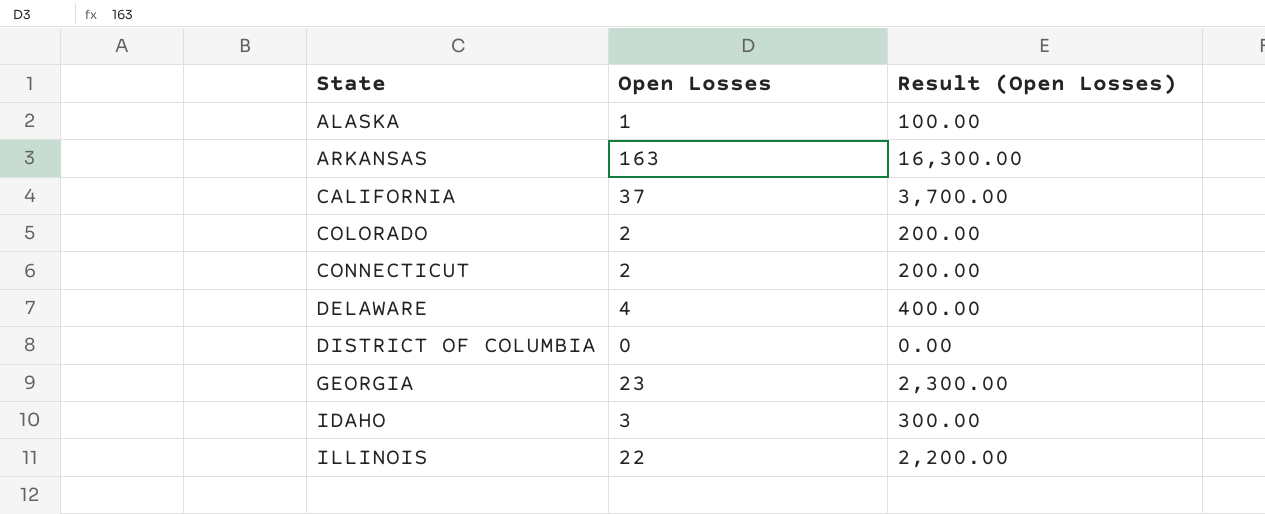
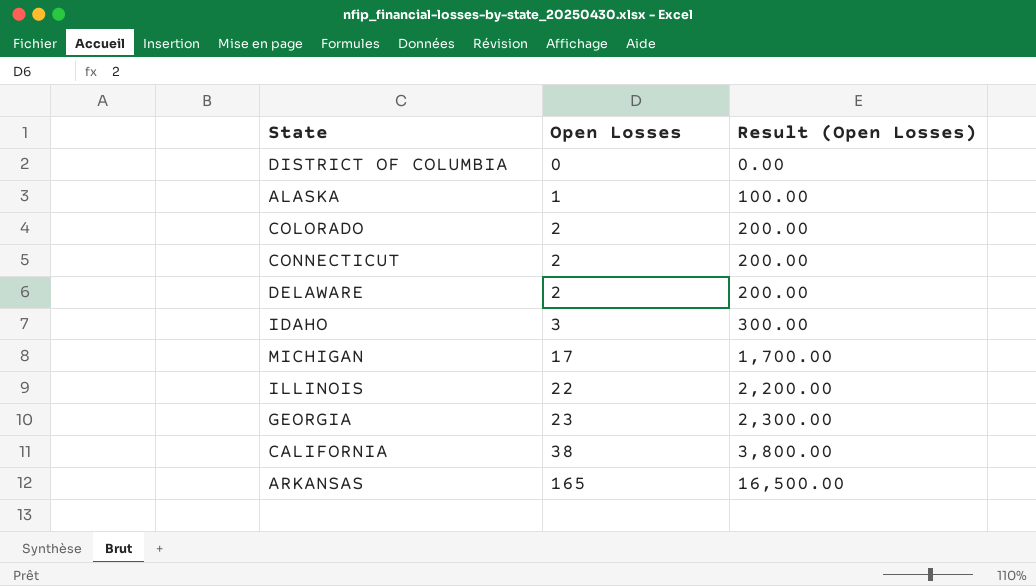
row order: State ascending -> Open Losses ascending
DELAWARE | Open Losses: 4 -> 2
DELAWARE | Result (Open Losses): 400.00 -> 200.00
row MICHIGAN: none -> 17 | 1,700.00
CALIFORNIA | Open Losses: 37 -> 38
CALIFORNIA | Result (Open Losses): 3,700.00 -> 3,800.00
ARKANSAS | Open Losses: 163 -> 165
ARKANSAS | Result (Open Losses): 16,300.00 -> 16,500.00

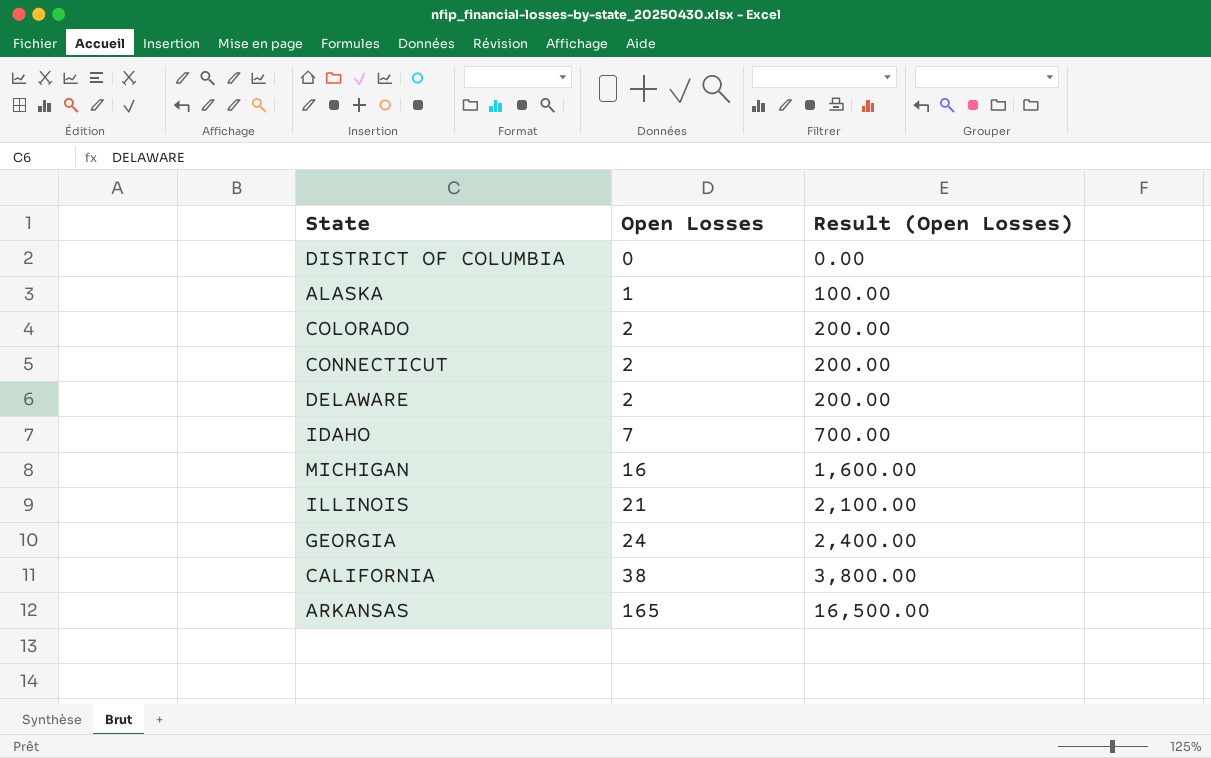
IDAHO | Open Losses: 3 -> 7
IDAHO | Result (Open Losses): 300.00 -> 700.00
MICHIGAN | Open Losses: 17 -> 16
MICHIGAN | Result (Open Losses): 1,700.00 -> 1,600.00
ILLINOIS | Open Losses: 22 -> 21
ILLINOIS | Result (Open Losses): 2,200.00 -> 2,100.00
GEORGIA | Open Losses: 23 -> 24
GEORGIA | Result (Open Losses): 2,300.00 -> 2,400.00

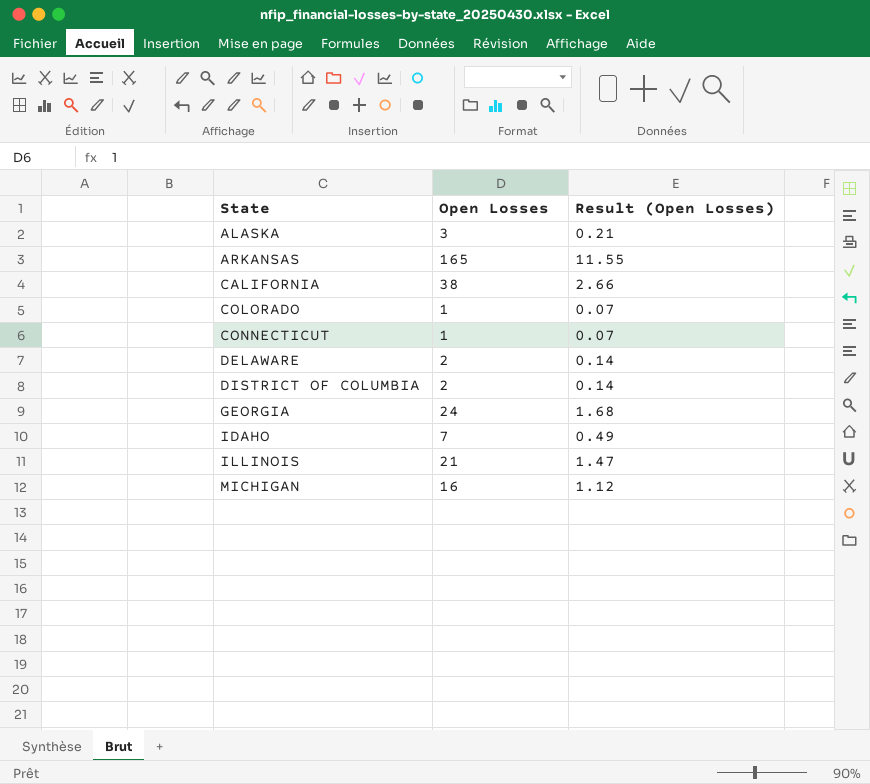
row order: Open Losses ascending -> State ascending
column Result (Open Losses) | formula: [Open Losses] * 100 -> [Open Losses] * 0.07
ALASKA | Open Losses: 1 -> 3
COLORADO | Open Losses: 2 -> 1
CONNECTICUT | Open Losses: 2 -> 1
DISTRICT OF COLUMBIA | Open Losses: 0 -> 2

